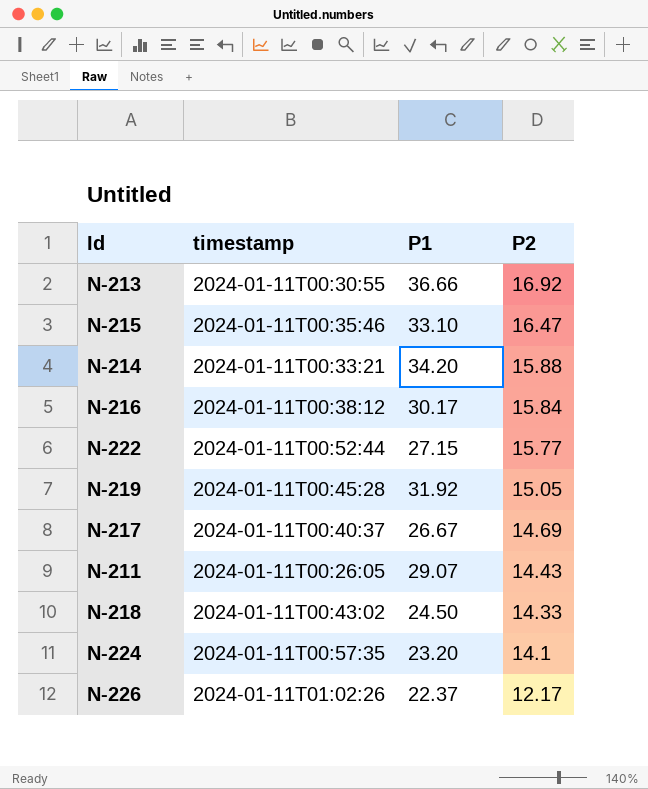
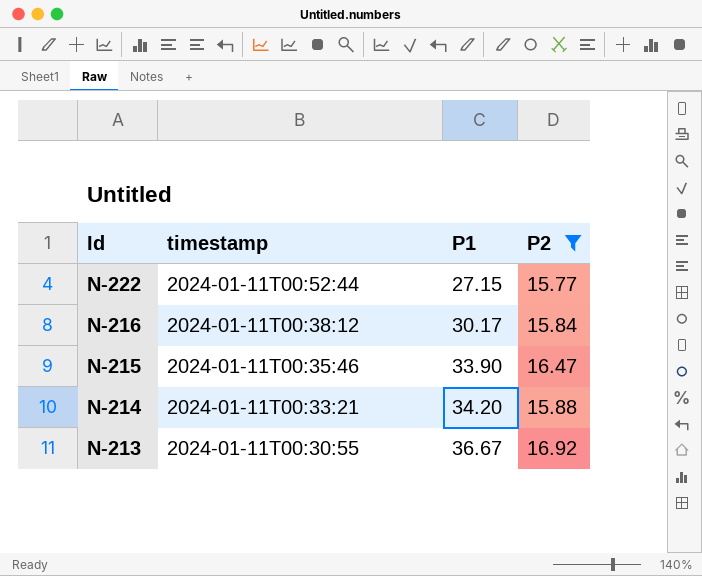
filter: none -> P2 >= 15.77
row order: P2 descending -> Id descending
N-215 | P1: 33.10 -> 33.90
N-213 | P1: 36.66 -> 36.67

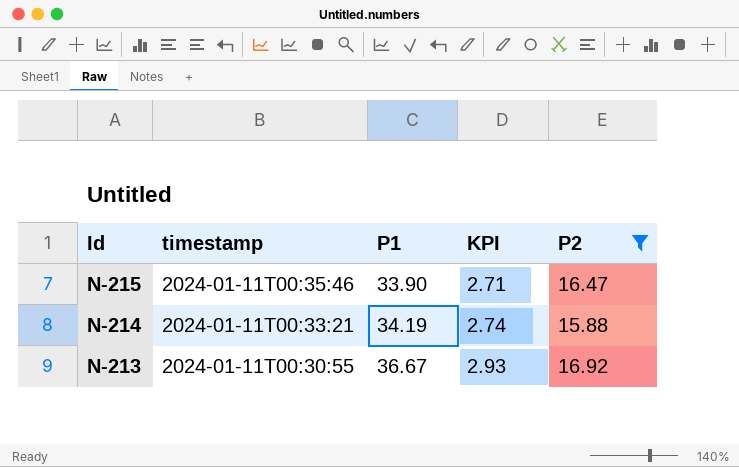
column KPI | formula: none -> [P1] * 0.08
row N-222: 2024-01-11T00:52:44 | 27.15 | 15.77 -> none
row N-216: 2024-01-11T00:38:12 | 30.17 | 15.84 -> none
N-214 | P1: 34.20 -> 34.19

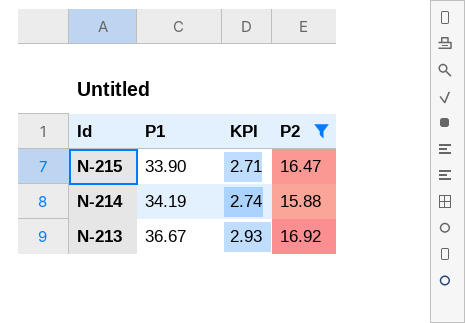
column timestamp | position: 2 -> none

